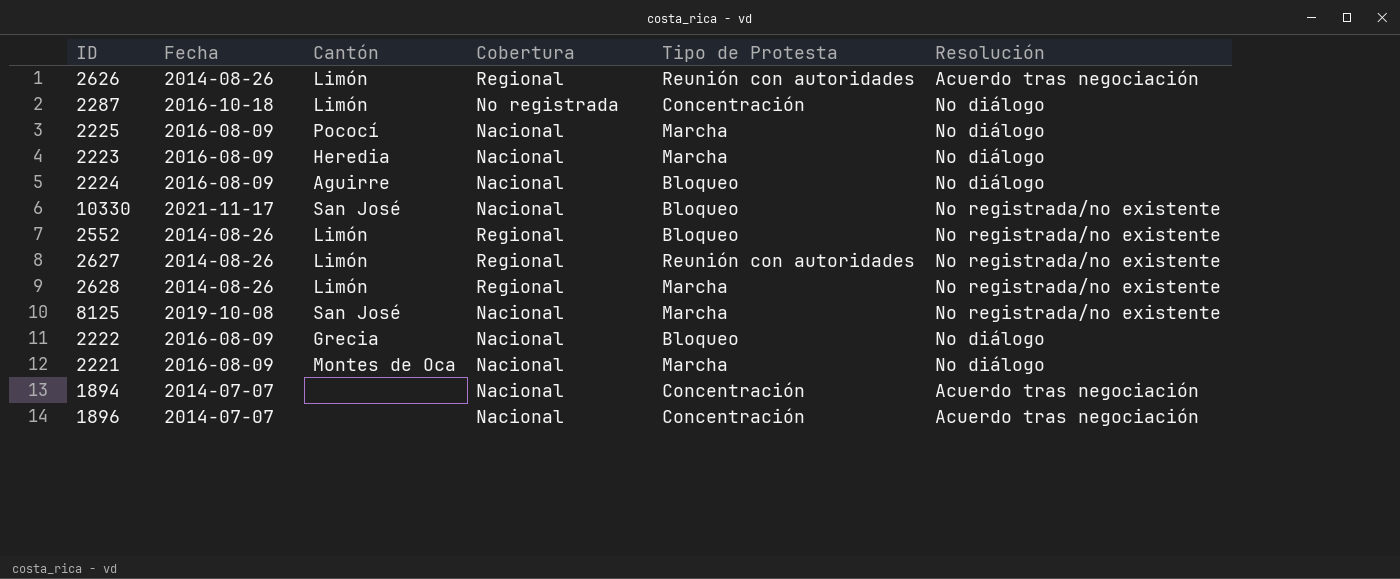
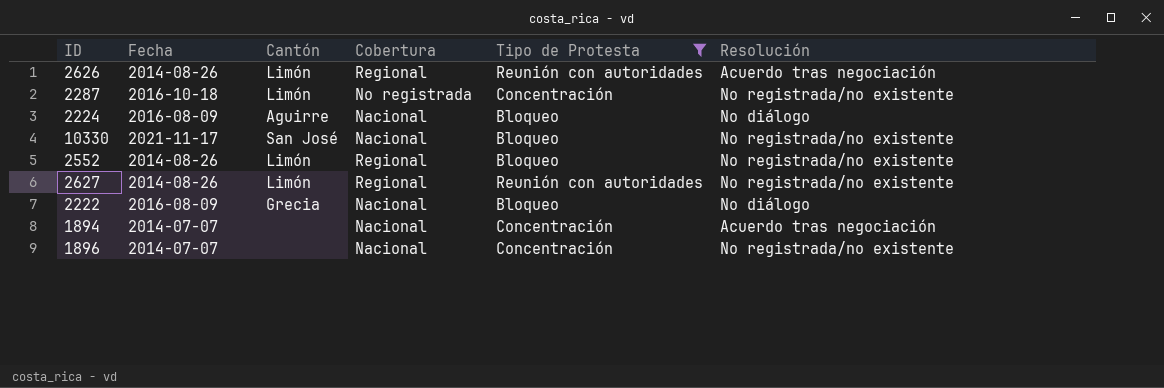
filter: none -> Tipo de Protesta != Marcha
2287 | Resolución: No diálogo -> No registrada/no existente
1896 | Resolución: Acuerdo tras negociación -> No registrada/no existente

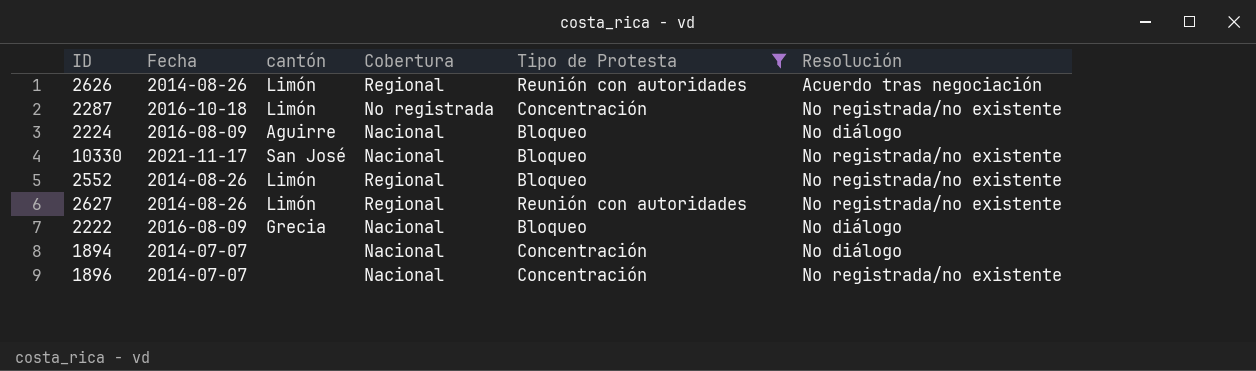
column name: Cantón -> cantón
1894 | Resolución: Acuerdo tras negociación -> No diálogo

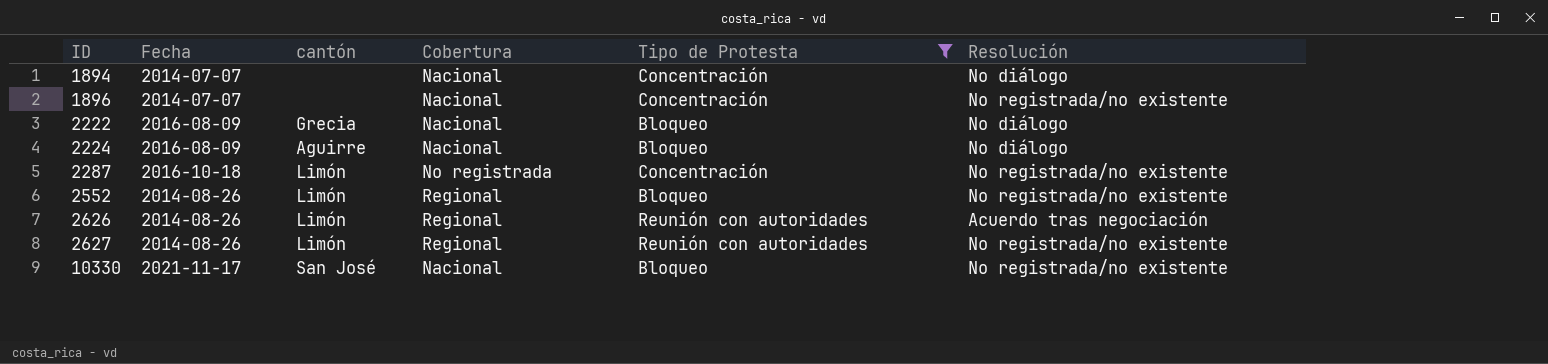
row order: none -> ID ascending

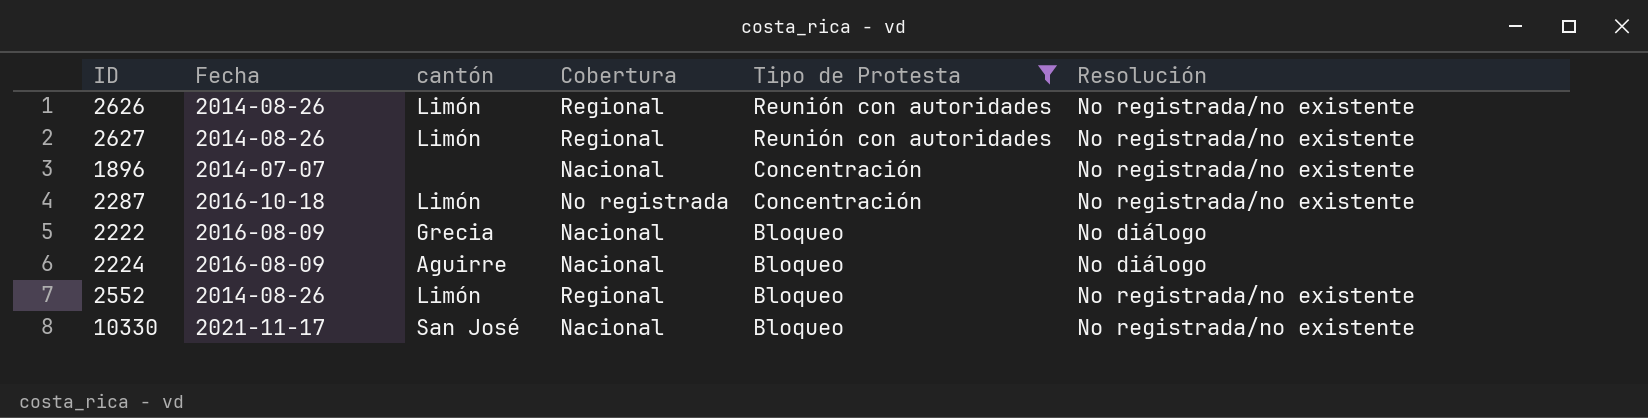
row order: ID ascending -> Tipo de Protesta descending
row 1894: 2014-07-07 | none | Nacional | Concentración | No diálogo -> none
2626 | Resolución: Acuerdo tras negociación -> No registrada/no existente

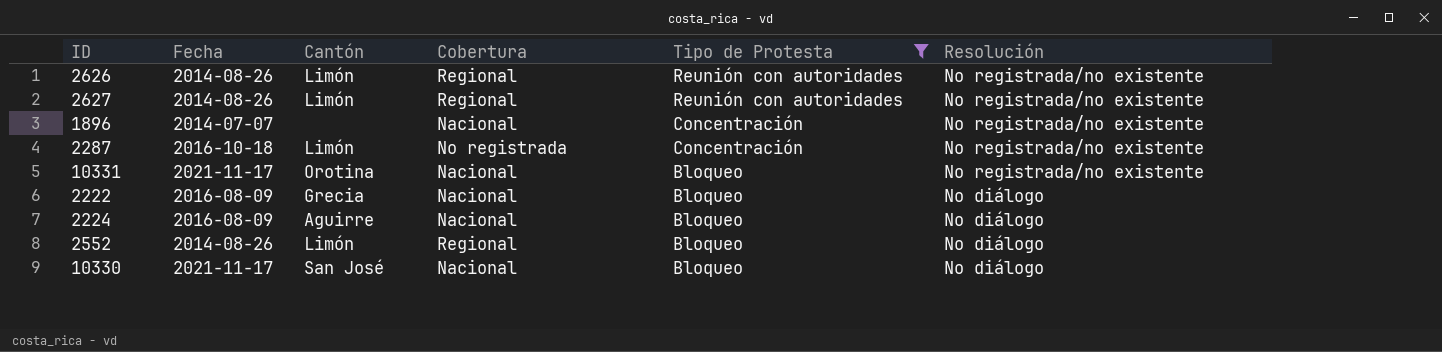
column name: cantón -> Cantón
row 10331: none -> 2021-11-17 | Orotina | Nacional | Bloqueo | No registrada/no existente
2552 | Resolución: No registrada/no existente -> No diálogo
10330 | Resolución: No registrada/no existente -> No diálogo

